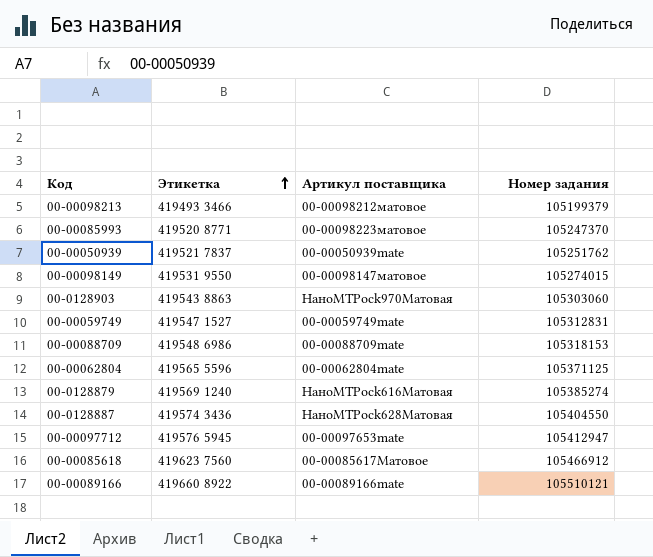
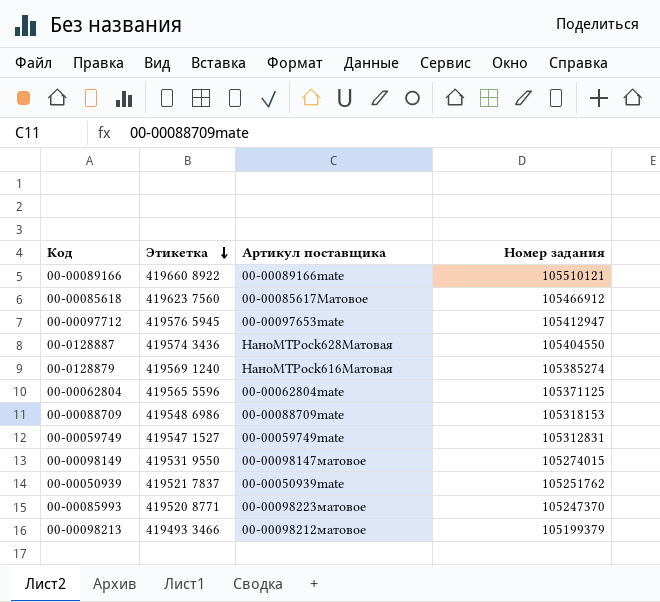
row order: Этикетка ascending -> Этикетка descending
row 00-0128903: 419543 8863 | НаноМТPock970Матовая | 105303060 -> none

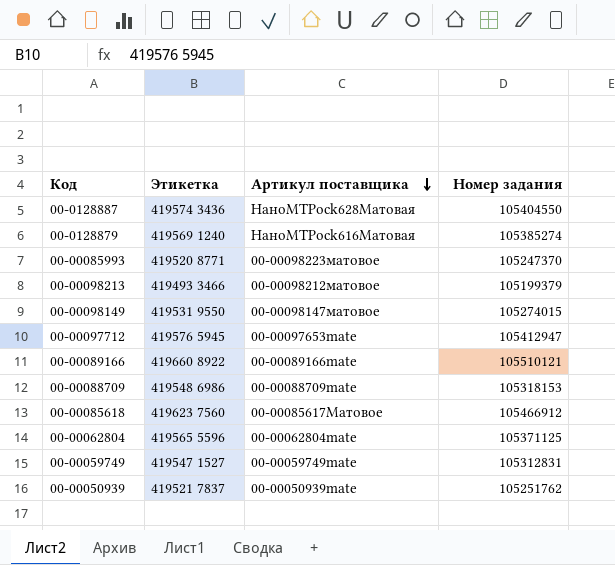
row order: Этикетка descending -> Артикул поставщика descending

